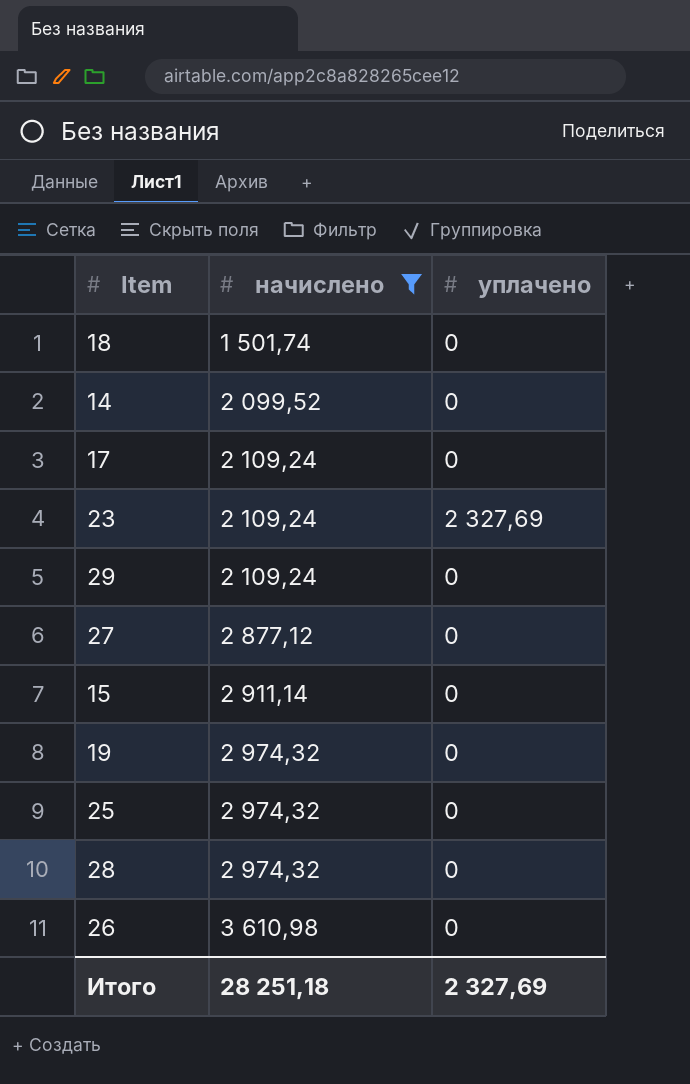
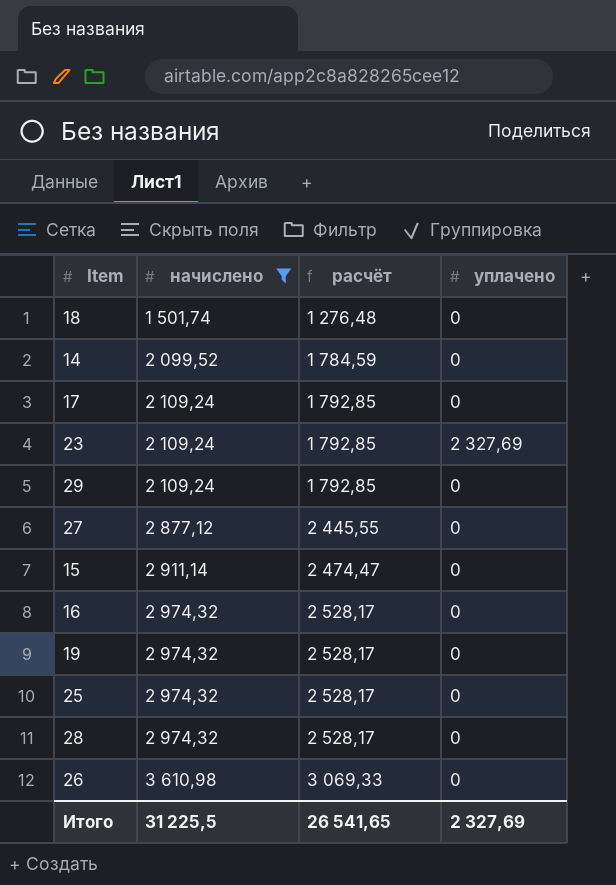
column расчёт | formula: none -> [начислено] * 0,85
row 16: none -> 2 974,32 | 2 528,17 | 0
Итого | начислено: 28 251,18 -> 31 225,5

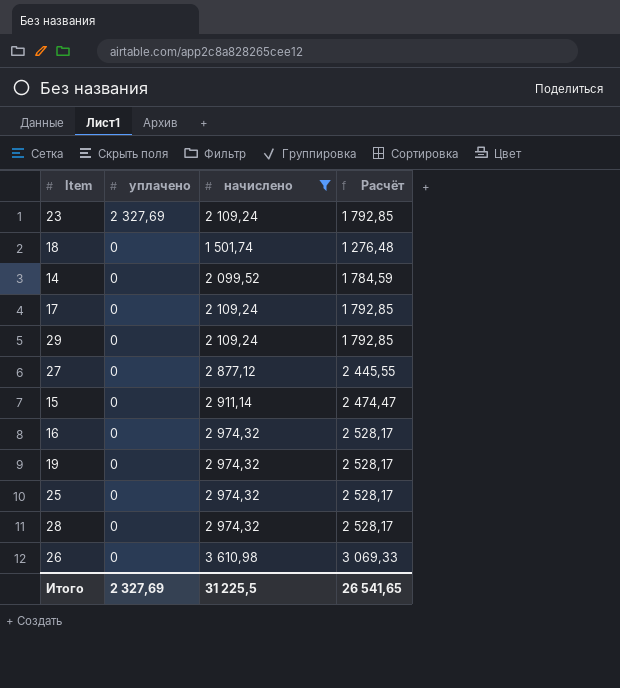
row order: начислено ascending -> уплачено descending
column уплачено | position: 4 -> 2
column name: расчёт -> Расчёт

